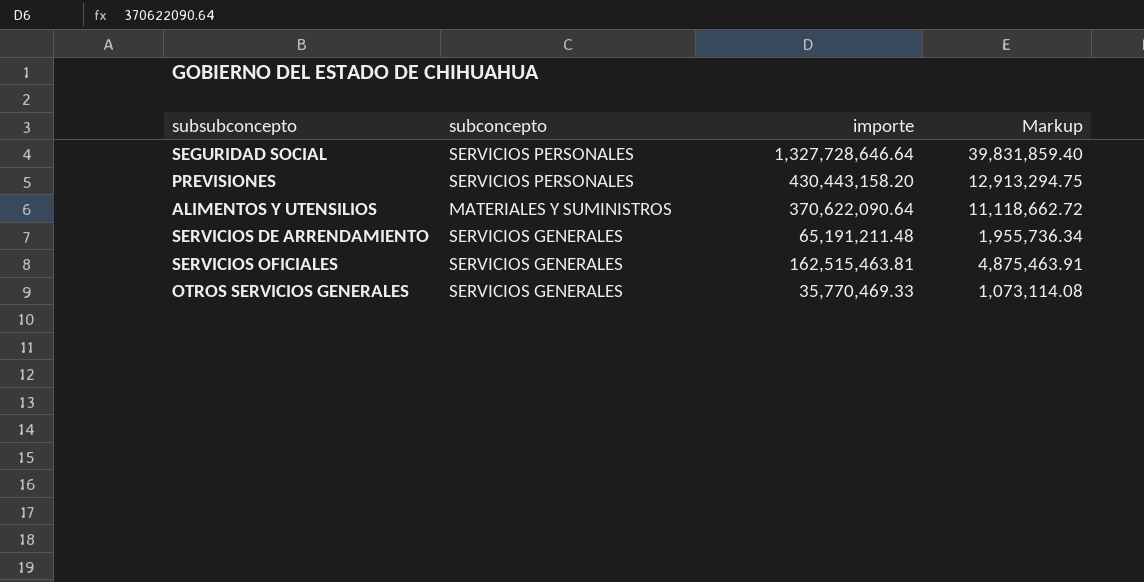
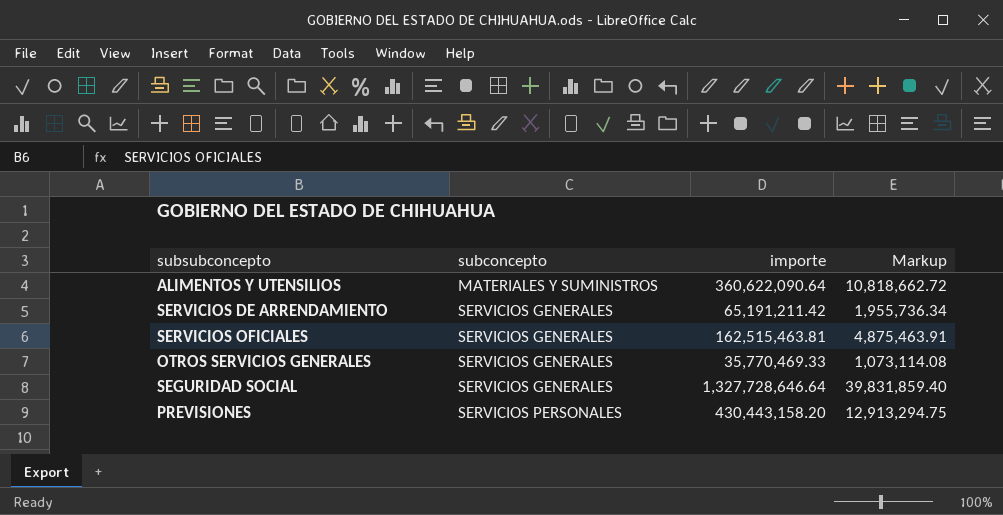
row order: none -> subconcepto ascending
ALIMENTOS Y UTENSILIOS | importe: 370,622,090.64 -> 360,622,090.64
ALIMENTOS Y UTENSILIOS | Markup: 11,118,662.72 -> 10,818,662.72
SERVICIOS DE ARRENDAMIENTO | importe: 65,191,211.48 -> 65,191,211.42
SEGURIDAD SOCIAL | subconcepto: SERVICIOS PERSONALES -> SERVICIOS GENERALES

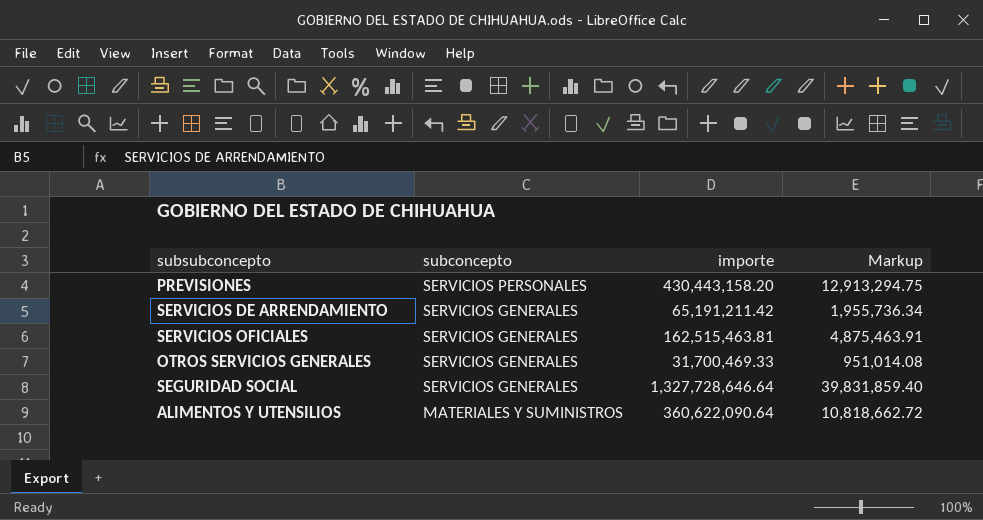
row order: subconcepto ascending -> subconcepto descending
OTROS SERVICIOS GENERALES | importe: 35,770,469.33 -> 31,700,469.33
OTROS SERVICIOS GENERALES | Markup: 1,073,114.08 -> 951,014.08

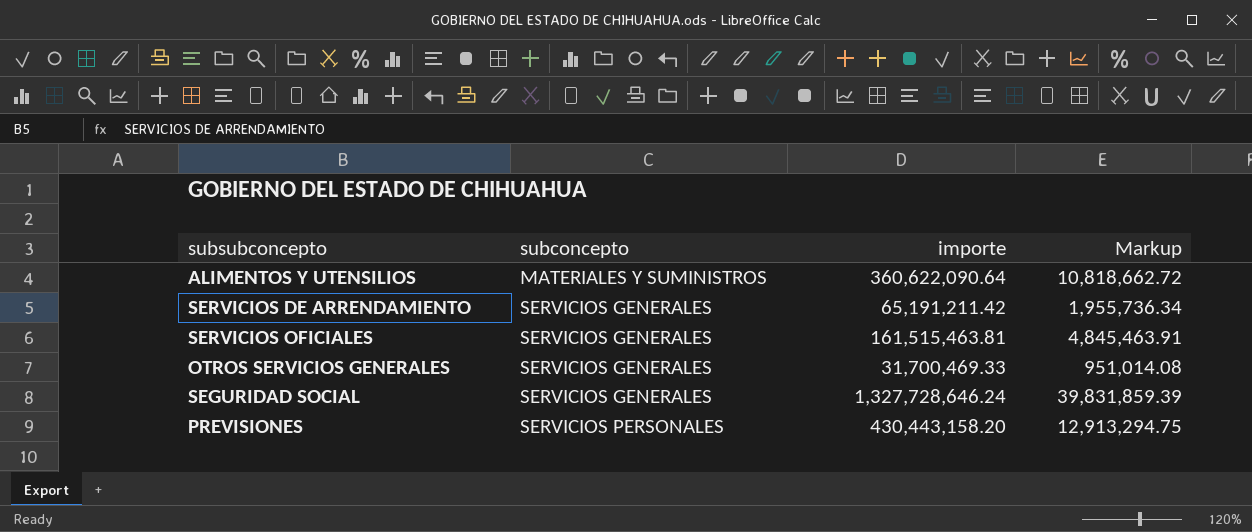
row order: subconcepto descending -> subconcepto ascending
SERVICIOS OFICIALES | importe: 162,515,463.81 -> 161,515,463.81
SERVICIOS OFICIALES | Markup: 4,875,463.91 -> 4,845,463.91
SEGURIDAD SOCIAL | importe: 1,327,728,646.64 -> 1,327,728,646.24
SEGURIDAD SOCIAL | Markup: 39,831,859.40 -> 39,831,859.39

